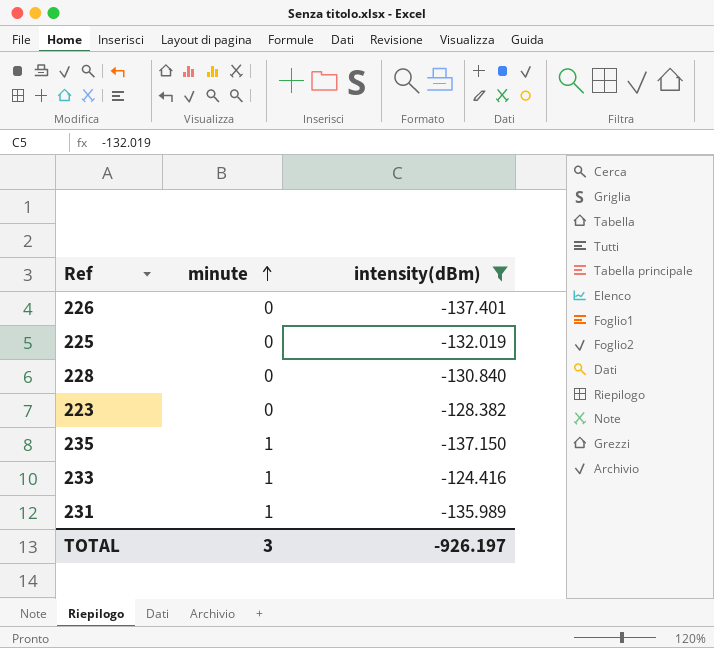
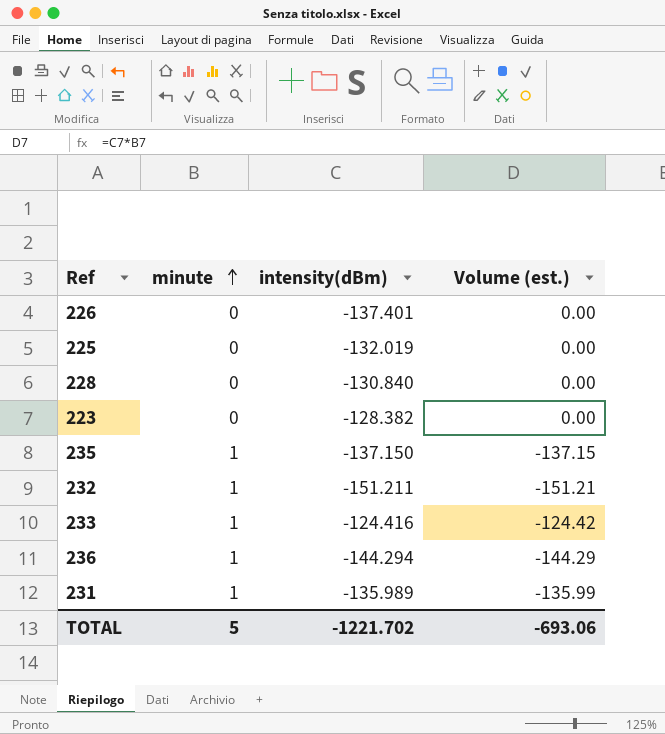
filter: intensity(dBm) >= -137.401 -> none
column Volume (est.) | formula: none -> [minute] * [intensity(dBm)]
TOTAL | minute: 3 -> 5
TOTAL | intensity(dBm): -926.197 -> -1221.702

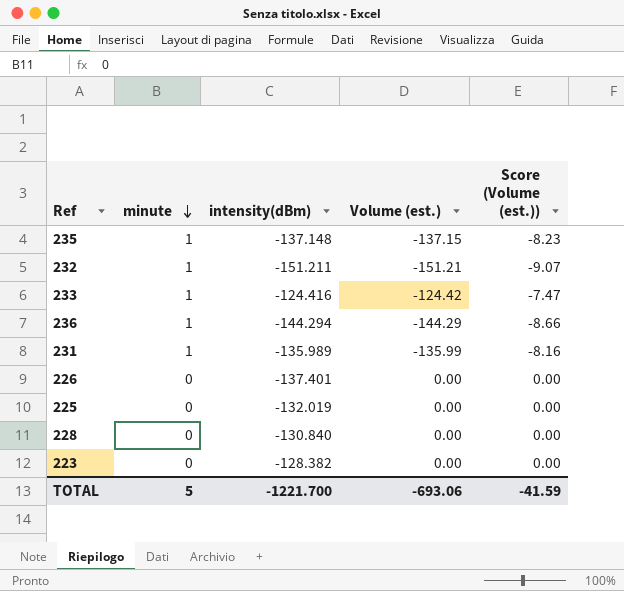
row order: minute ascending -> minute descending
column Score (Volume (est.)) | formula: none -> [Volume (est.)] * 0.06
235 | intensity(dBm): -137.150 -> -137.148
TOTAL | intensity(dBm): -1221.702 -> -1221.700

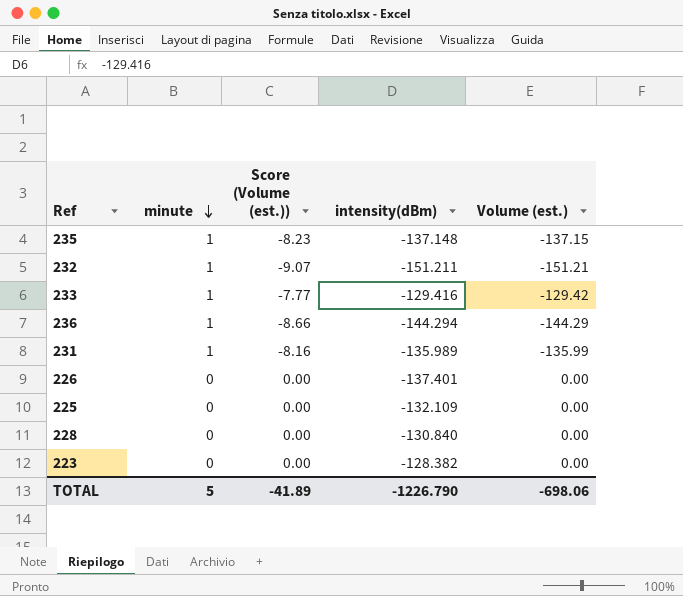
column Score (Volume (est.)) | position: 5 -> 3
233 | Score (Volume (est.)): -7.47 -> -7.77
233 | intensity(dBm): -124.416 -> -129.416
233 | Volume (est.): -124.42 -> -129.42
225 | intensity(dBm): -132.019 -> -132.109
TOTAL | Score (Volume (est.)): -41.59 -> -41.89
TOTAL | intensity(dBm): -1221.700 -> -1226.790
TOTAL | Volume (est.): -693.06 -> -698.06

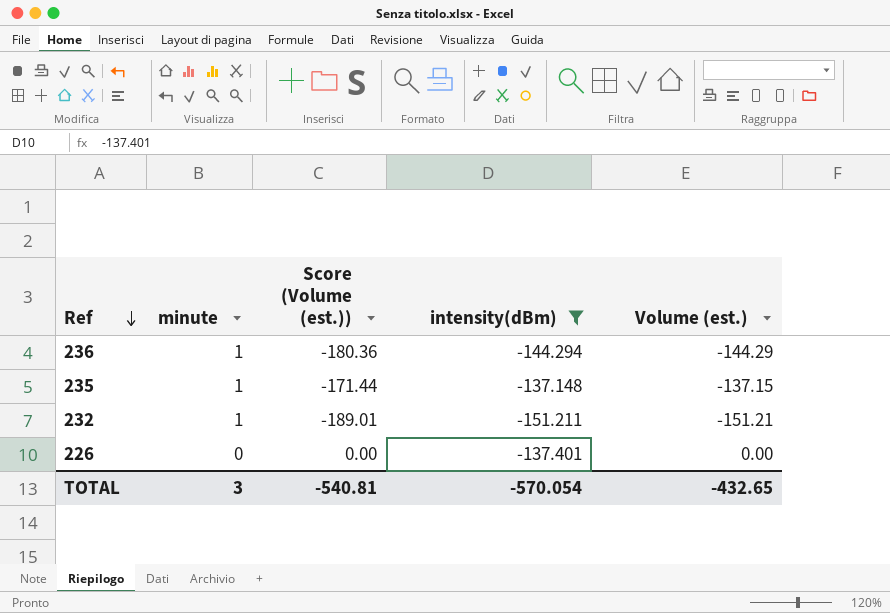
filter: none -> intensity(dBm) <= -137.148
row order: minute descending -> Ref descending
column Score (Volume (est.)) | formula: [Volume (est.)] * 0.06 -> [Volume (est.)] * 1.25
TOTAL | minute: 5 -> 3
TOTAL | Score (Volume (est.)): -41.89 -> -540.81
TOTAL | intensity(dBm): -1226.790 -> -570.054
TOTAL | Volume (est.): -698.06 -> -432.65

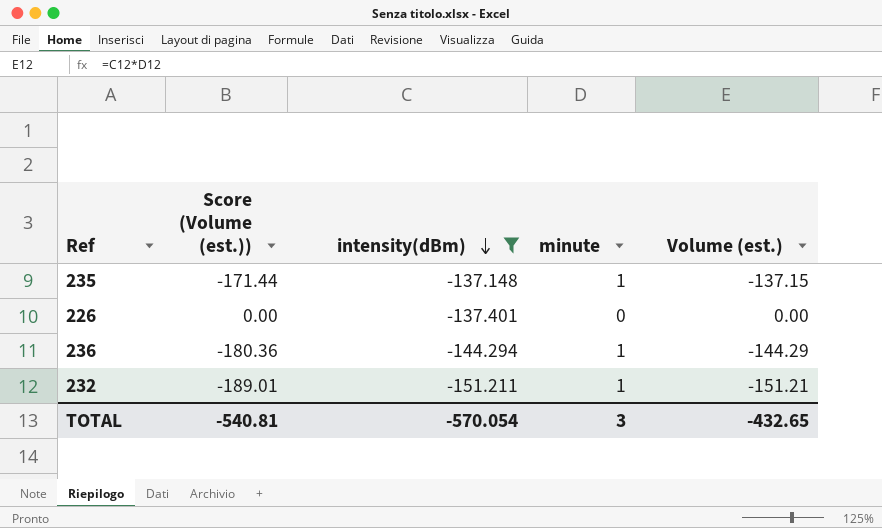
row order: Ref descending -> intensity(dBm) descending
column minute | position: 2 -> 4

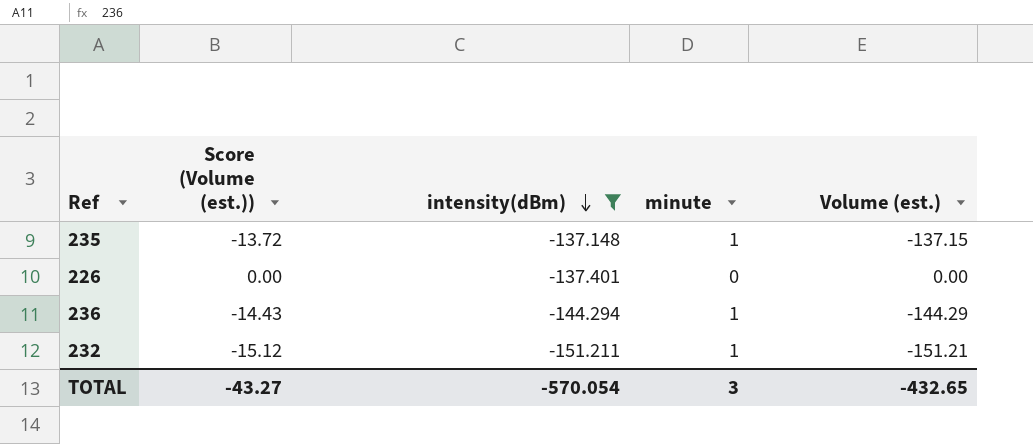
column Score (Volume (est.)) | formula: [Volume (est.)] * 1.25 -> [Volume (est.)] * 0.1
TOTAL | Score (Volume (est.)): -540.81 -> -43.27

